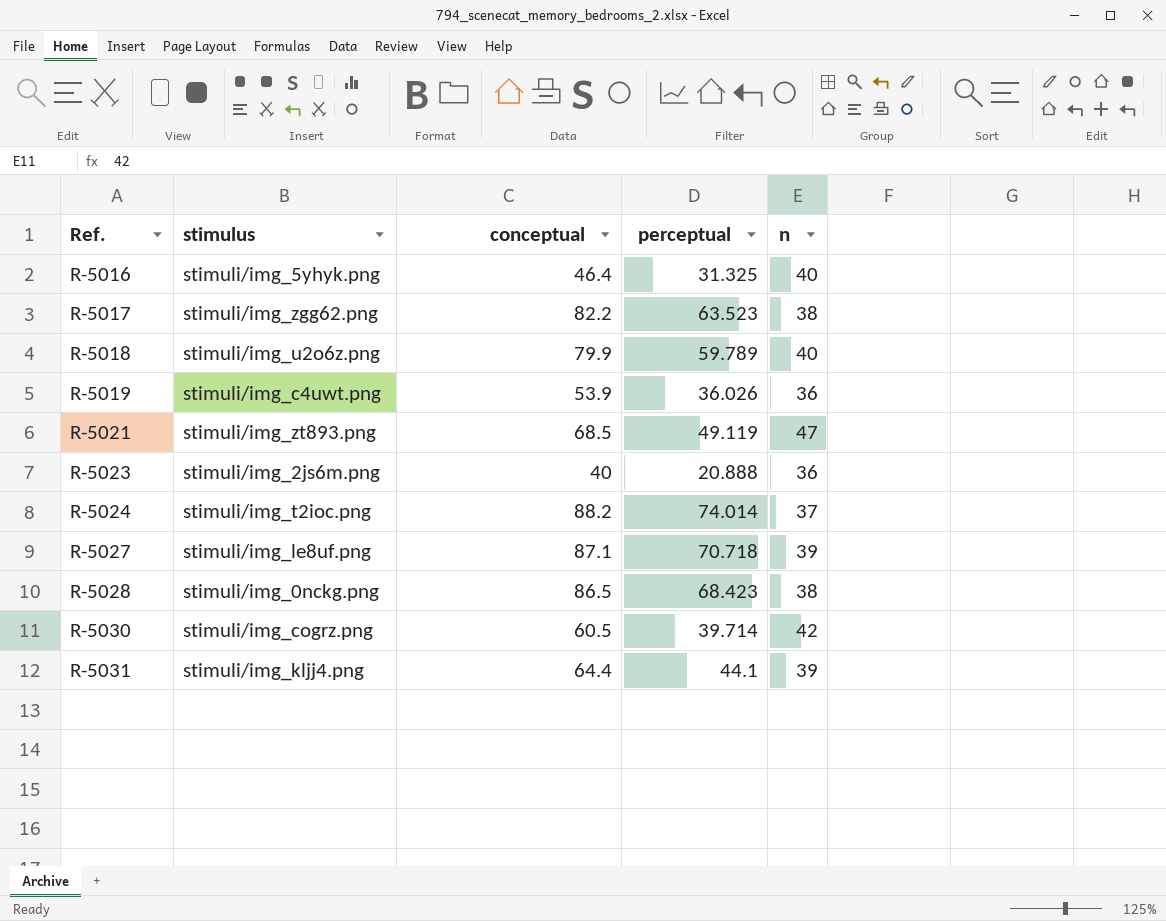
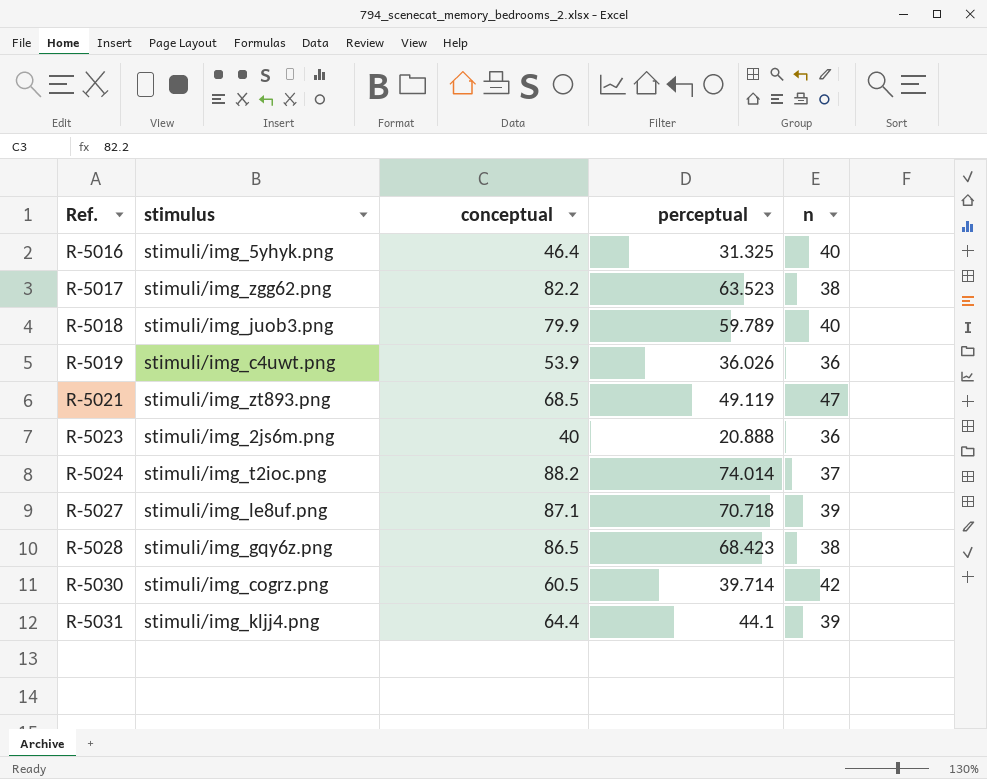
R-5018 | stimulus: stimuli/img_u2o6z.png -> stimuli/img_juob3.png
R-5028 | stimulus: stimuli/img_0nckg.png -> stimuli/img_gqy6z.png

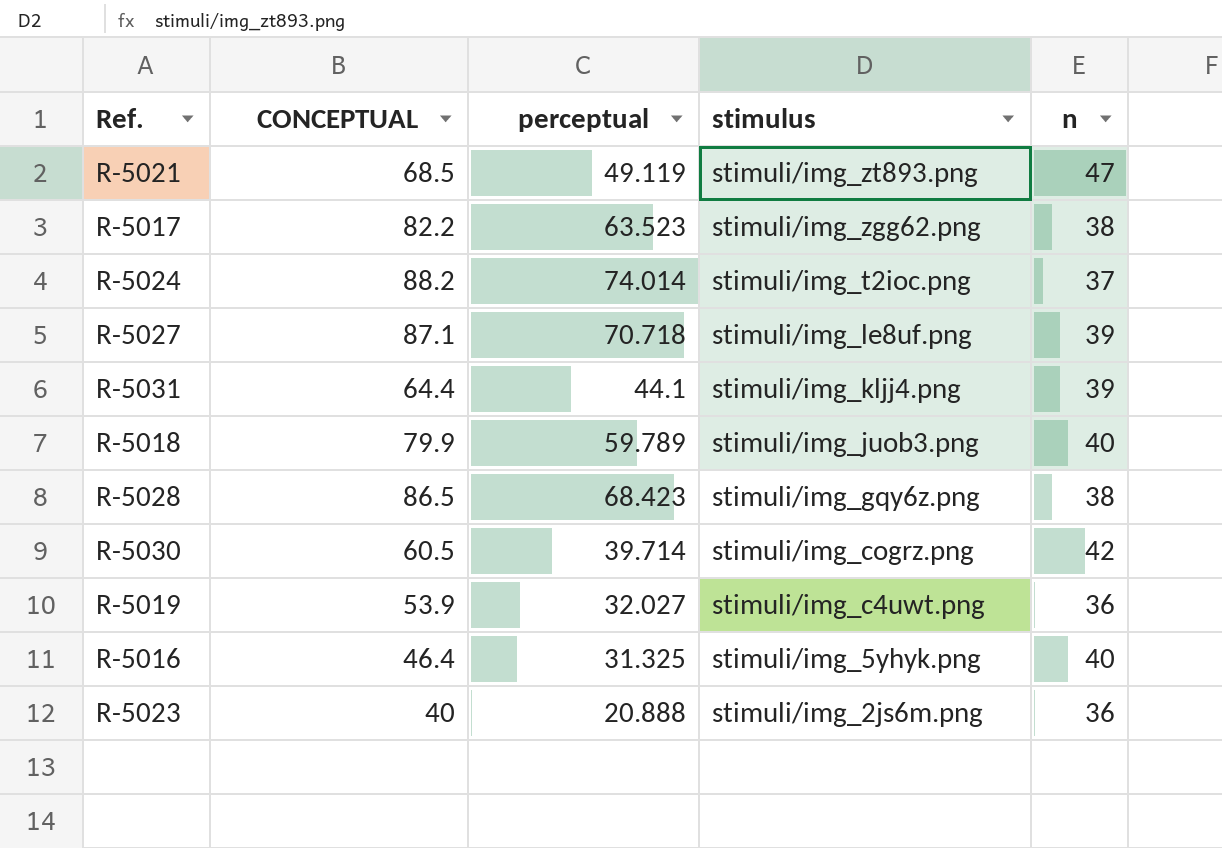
row order: Ref. ascending -> stimulus descending
column name: conceptual -> CONCEPTUAL
column stimulus | position: 2 -> 4
R-5019 | perceptual: 36.026 -> 32.027

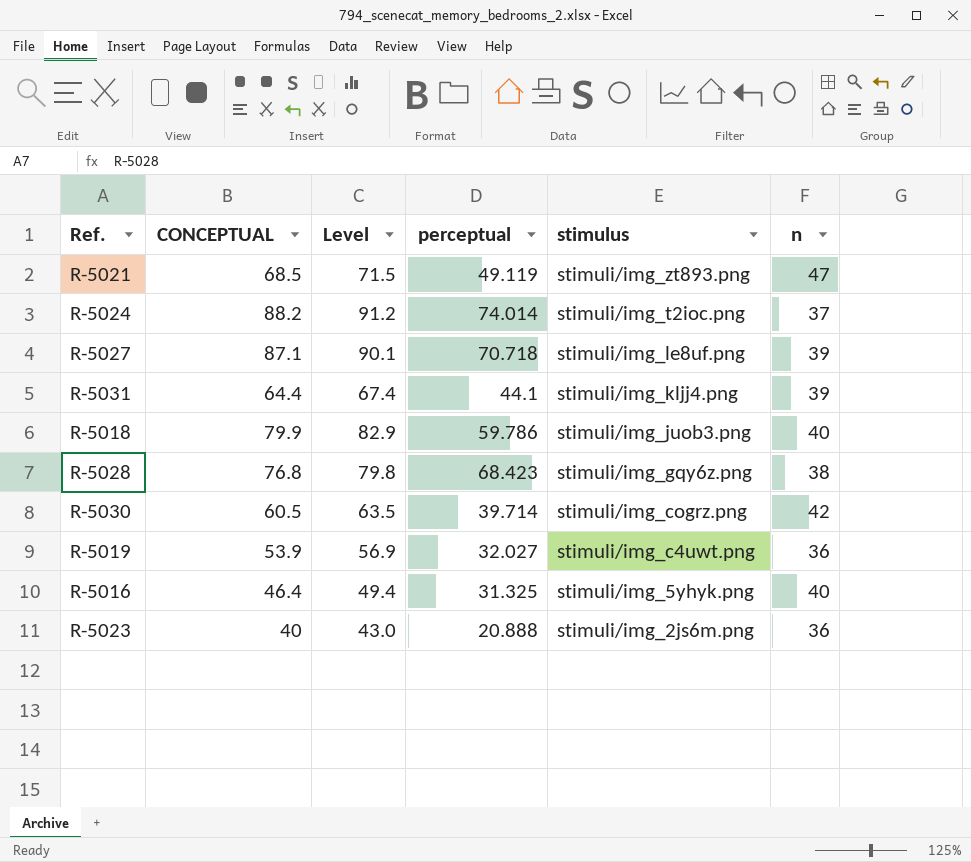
column Level | formula: none -> [CONCEPTUAL] + 3
row R-5017: 82.2 | 63.523 | stimuli/img_zgg62.png | 38 -> none
R-5018 | perceptual: 59.789 -> 59.786
R-5028 | CONCEPTUAL: 86.5 -> 76.8

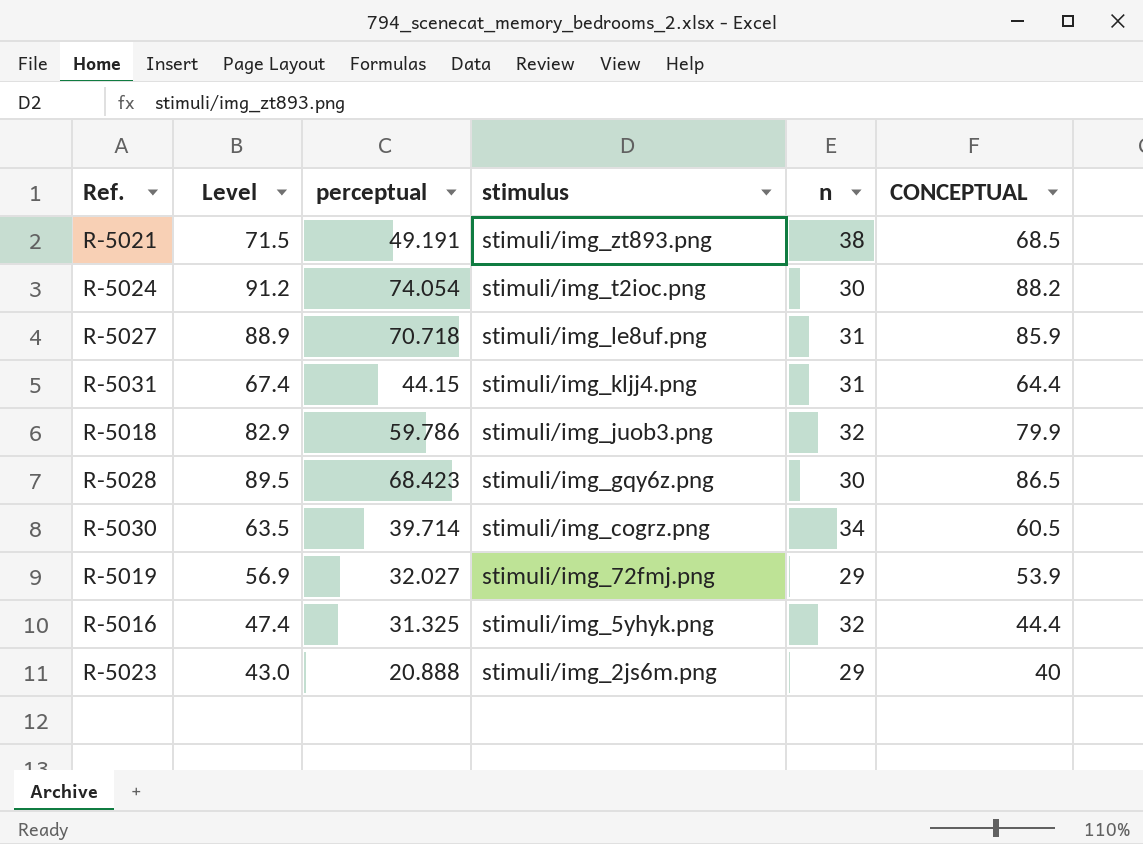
column CONCEPTUAL | position: 2 -> 6
R-5021 | perceptual: 49.119 -> 49.191
R-5021 | n: 47 -> 38
R-5024 | perceptual: 74.014 -> 74.054
R-5024 | n: 37 -> 30
R-5027 | Level: 90.1 -> 88.9
R-5027 | n: 39 -> 31
R-5027 | CONCEPTUAL: 87.1 -> 85.9
R-5031 | perceptual: 44.1 -> 44.15
R-5031 | n: 39 -> 31
R-5018 | n: 40 -> 32
R-5028 | Level: 79.8 -> 89.5
R-5028 | n: 38 -> 30
R-5028 | CONCEPTUAL: 76.8 -> 86.5
R-5030 | n: 42 -> 34
R-5019 | stimulus: stimuli/img_c4uwt.png -> stimuli/img_72fmj.png
R-5019 | n: 36 -> 29
R-5016 | Level: 49.4 -> 47.4
R-5016 | n: 40 -> 32
R-5016 | CONCEPTUAL: 46.4 -> 44.4
R-5023 | n: 36 -> 29

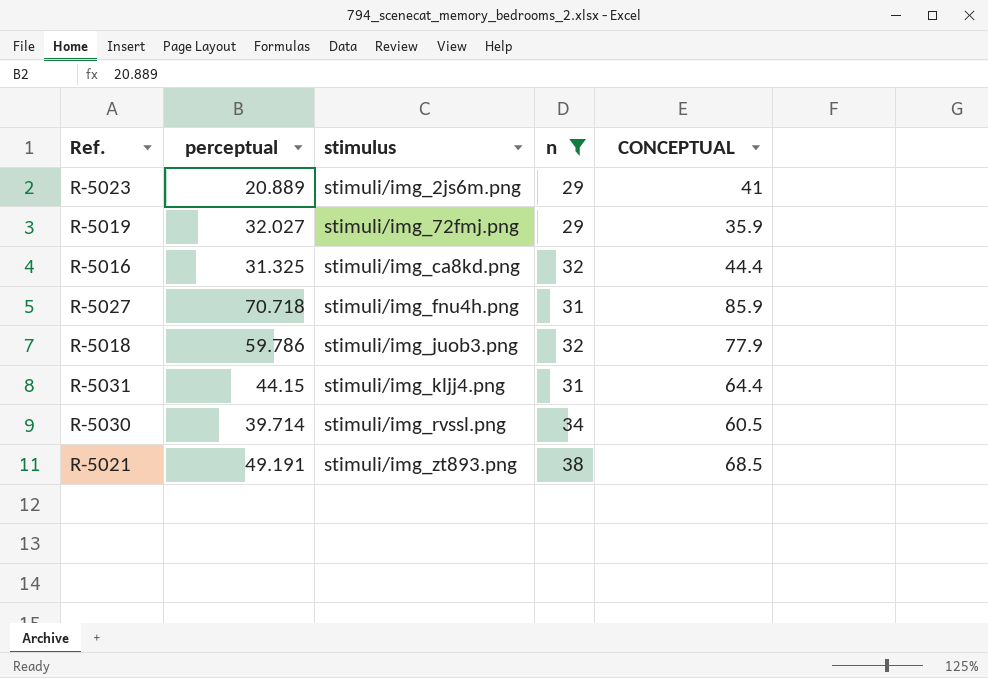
filter: none -> n != 30
row order: stimulus descending -> stimulus ascending
column Level | formula: [CONCEPTUAL] + 3 -> none
R-5023 | perceptual: 20.888 -> 20.889
R-5023 | CONCEPTUAL: 40 -> 41
R-5019 | CONCEPTUAL: 53.9 -> 35.9
R-5016 | stimulus: stimuli/img_5yhyk.png -> stimuli/img_ca8kd.png
R-5027 | stimulus: stimuli/img_le8uf.png -> stimuli/img_fnu4h.png
R-5018 | CONCEPTUAL: 79.9 -> 77.9
R-5030 | stimulus: stimuli/img_cogrz.png -> stimuli/img_rvssl.png

